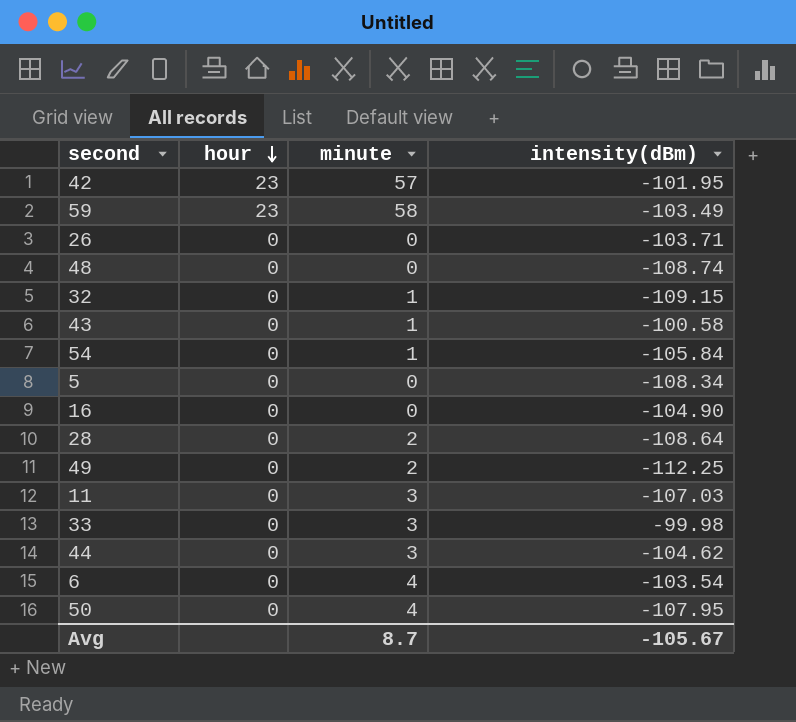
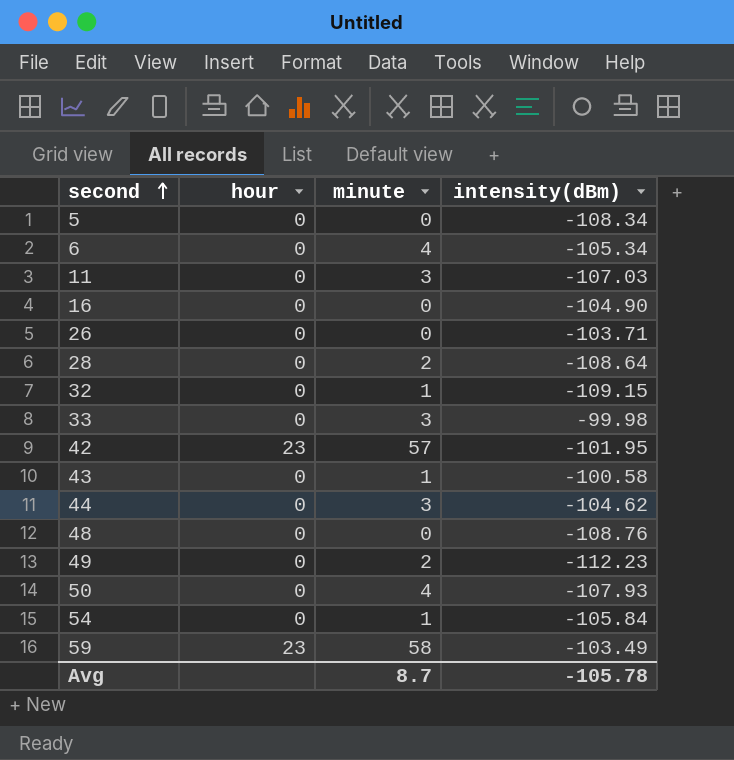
row order: hour descending -> second ascending
6 | intensity(dBm): -103.54 -> -105.34
48 | intensity(dBm): -108.74 -> -108.76
49 | intensity(dBm): -112.25 -> -112.23
50 | intensity(dBm): -107.95 -> -107.93
Avg | intensity(dBm): -105.67 -> -105.78

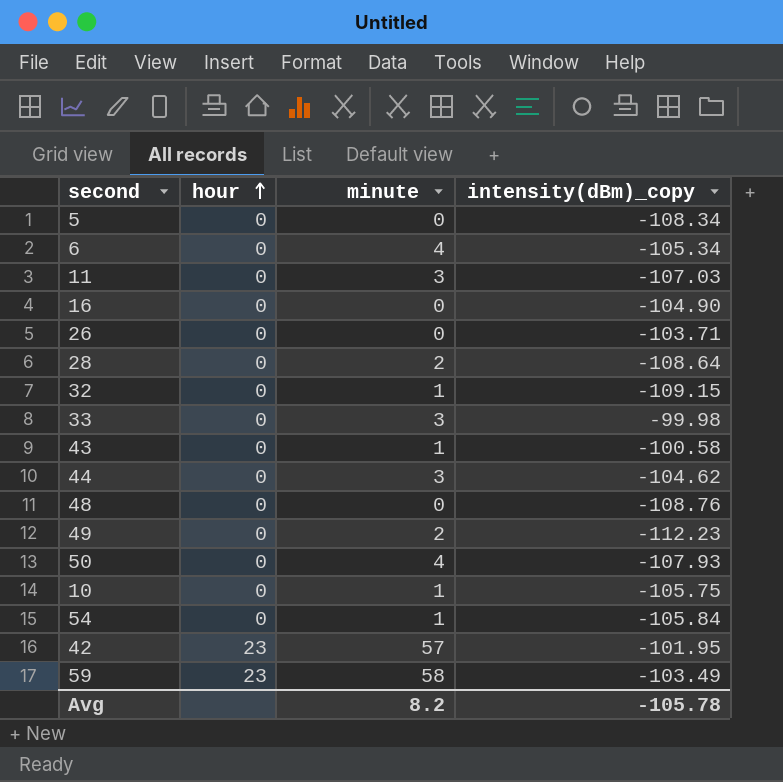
row order: second ascending -> hour ascending
column name: intensity(dBm) -> intensity(dBm)_copy
row 10: none -> 0 | 1 | -105.75
Avg | minute: 8.7 -> 8.2

